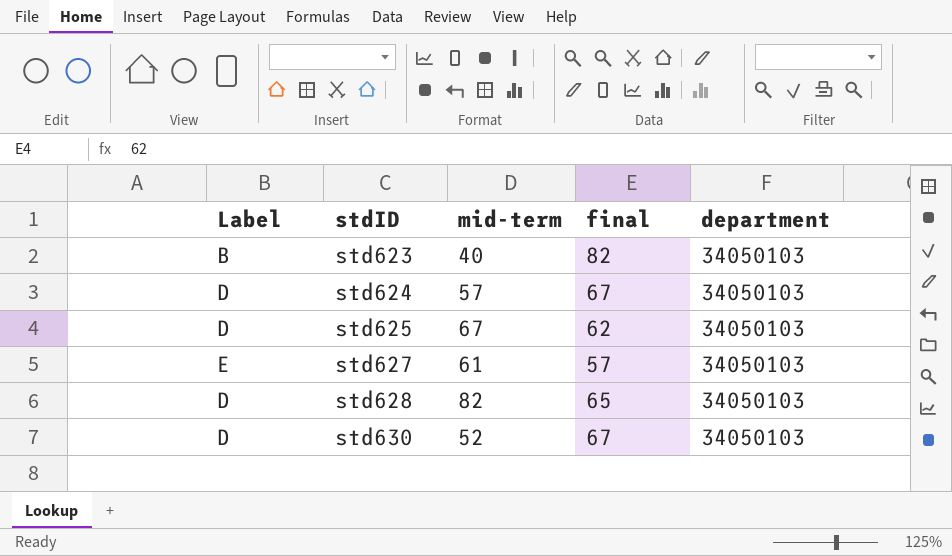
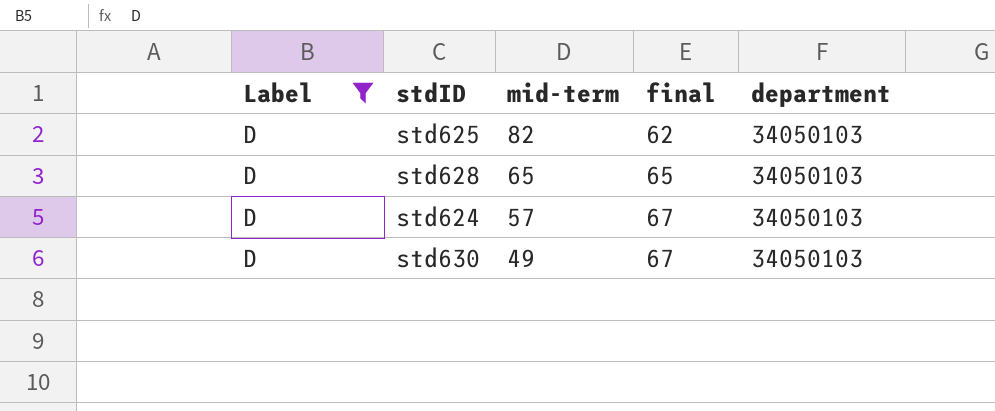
filter: none -> Label = D
row order: stdID ascending -> mid-term descending
std625 | mid-term: 67 -> 82
std628 | mid-term: 82 -> 65
std630 | mid-term: 52 -> 49

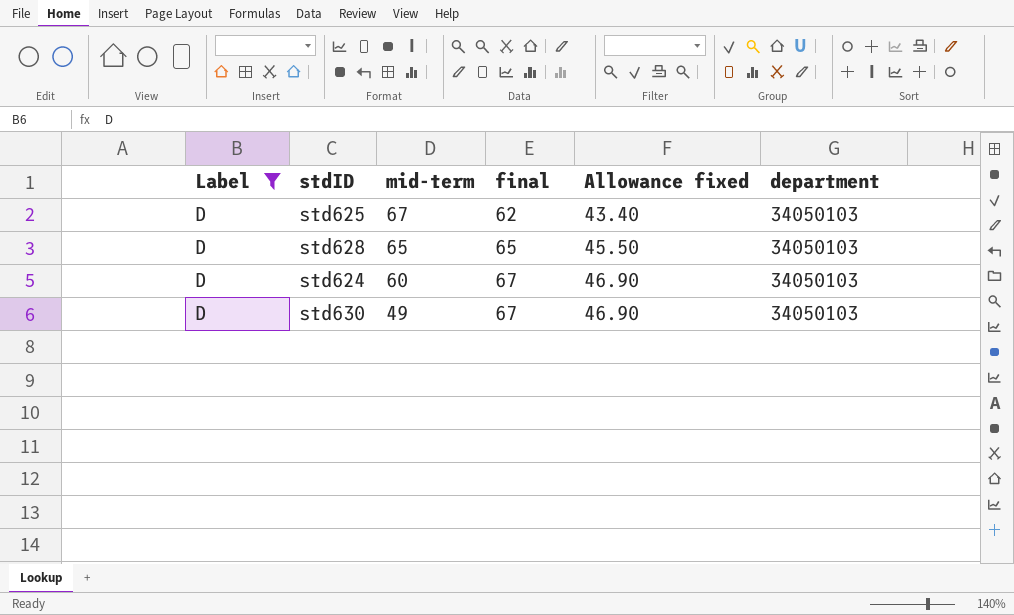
column Allowance fixed | formula: none -> [final] * 0.7
std625 | mid-term: 82 -> 67
std624 | mid-term: 57 -> 60

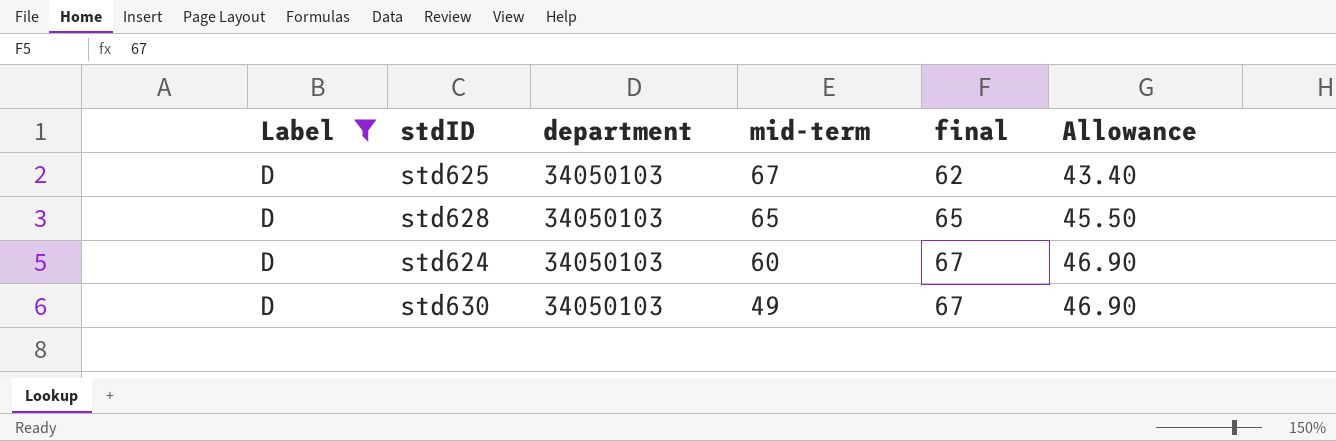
column department | position: 6 -> 3
column name: Allowance fixed -> Allowance

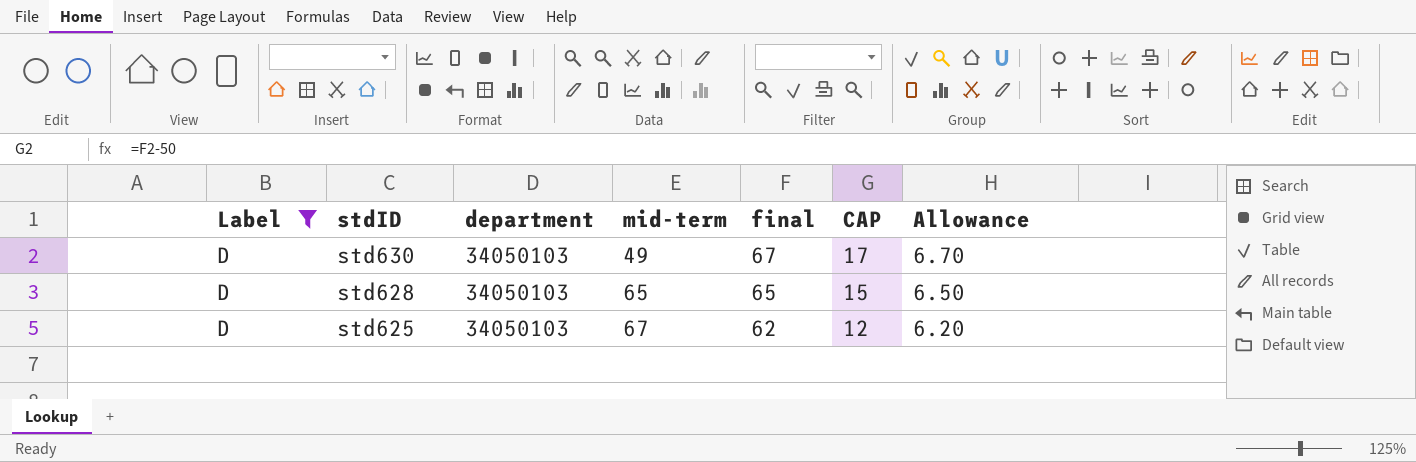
row order: mid-term descending -> stdID descending
column CAP | formula: none -> [final] - 50
column Allowance | formula: [final] * 0.7 -> [final] * 0.1
row std624: D | 34050103 | 60 | 67 | 46.90 -> none

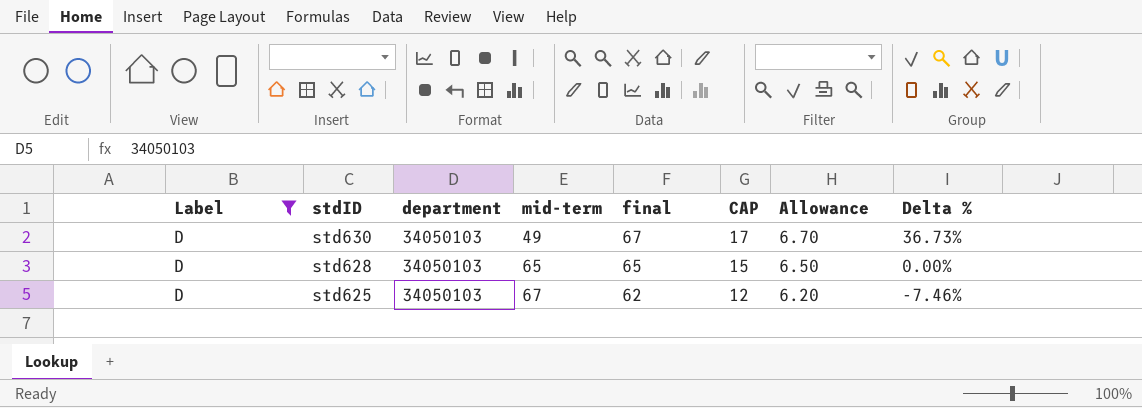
column Delta % | formula: none -> ([final] - [mid-term]) / [mid-term]

